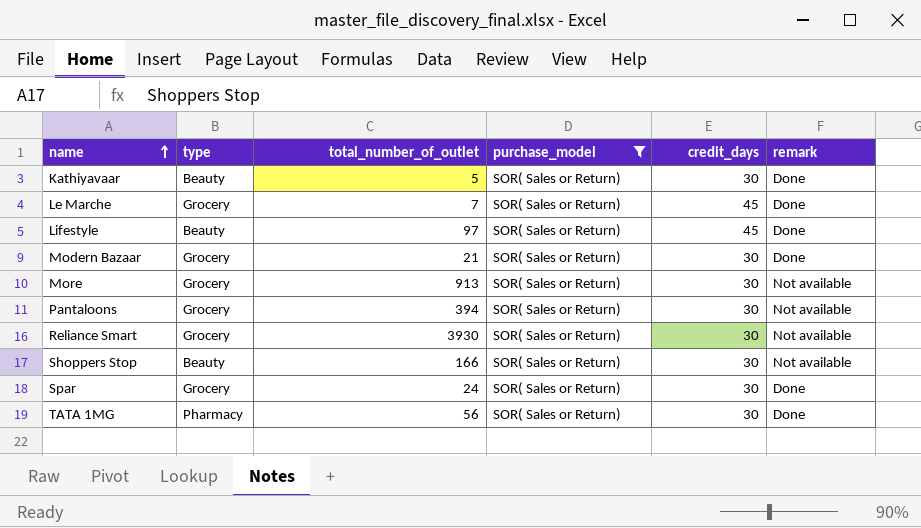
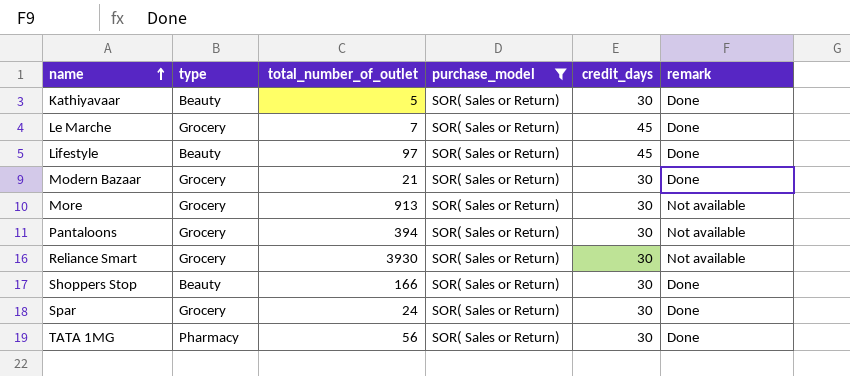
Shoppers Stop | remark: Not available -> Done

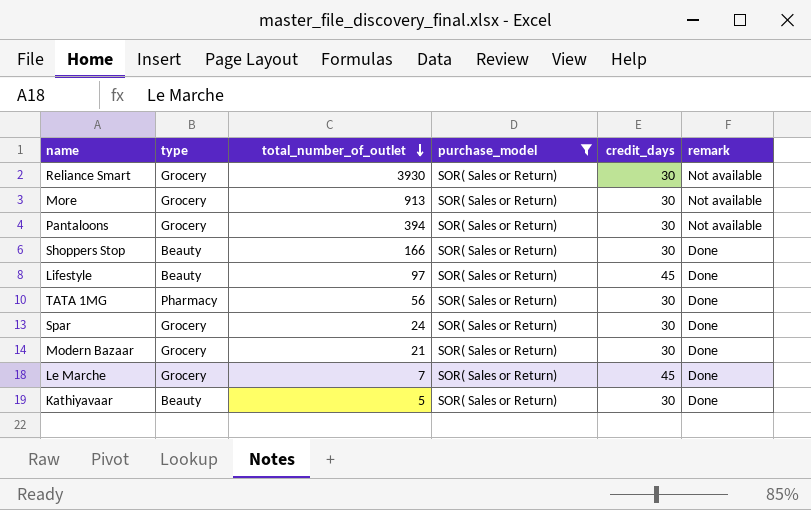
row order: name ascending -> total_number_of_outlet descending

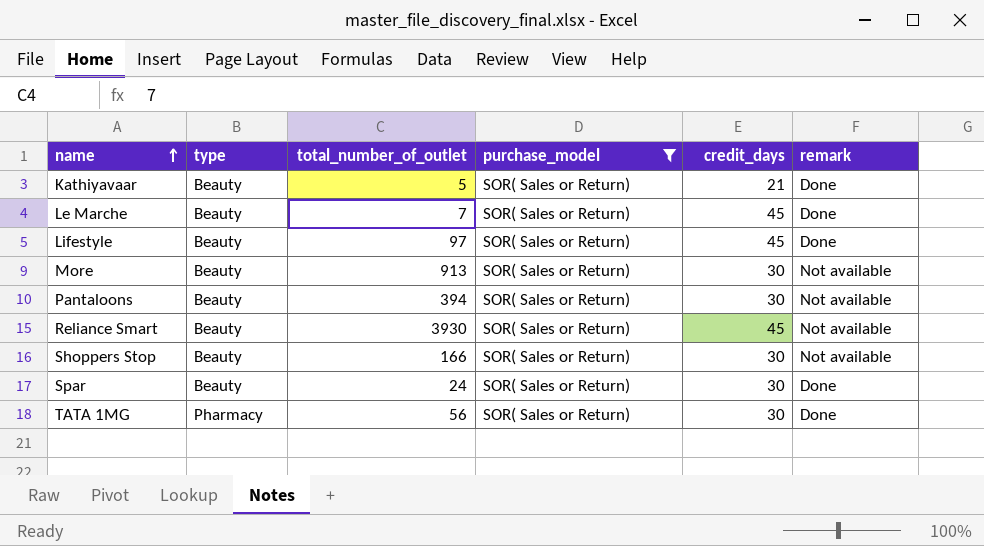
row order: total_number_of_outlet descending -> name ascending
row Modern Bazaar: Grocery | 21 | SOR( Sales or Return) | 30 | Done -> none
Kathiyavaar | credit_days: 30 -> 21
Le Marche | type: Grocery -> Beauty
More | type: Grocery -> Beauty
Pantaloons | type: Grocery -> Beauty
Reliance Smart | type: Grocery -> Beauty
Reliance Smart | credit_days: 30 -> 45
Shoppers Stop | remark: Done -> Not available
Spar | type: Grocery -> Beauty

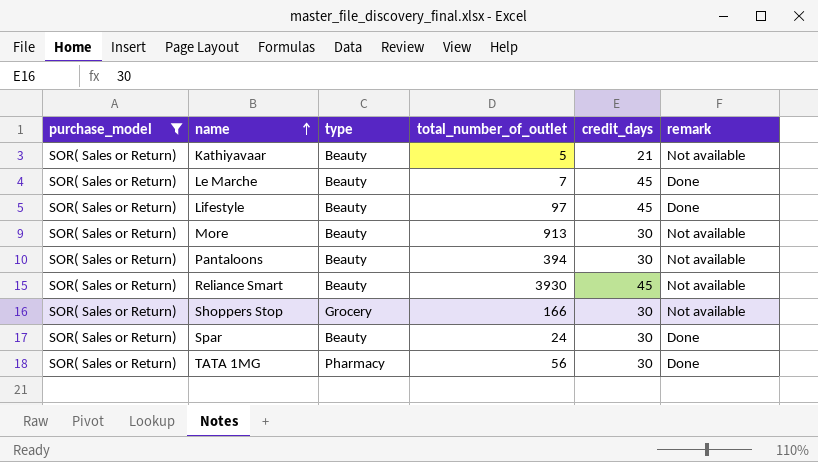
column purchase_model | position: 4 -> 1
Kathiyavaar | remark: Done -> Not available
Shoppers Stop | type: Beauty -> Grocery

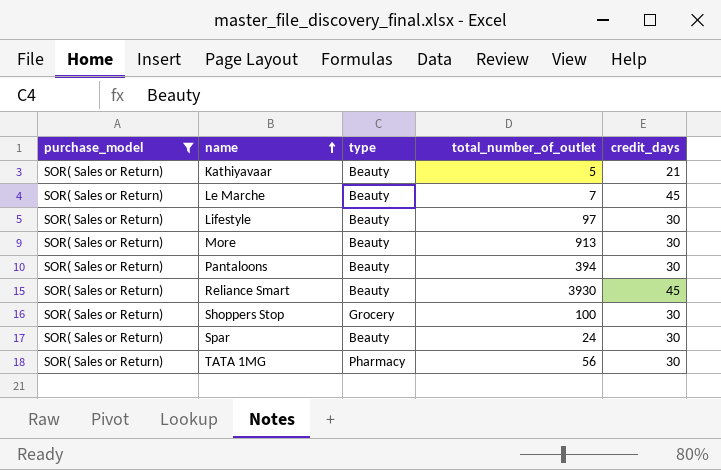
column remark | position: 6 -> none
Lifestyle | credit_days: 45 -> 30
Shoppers Stop | total_number_of_outlet: 166 -> 100

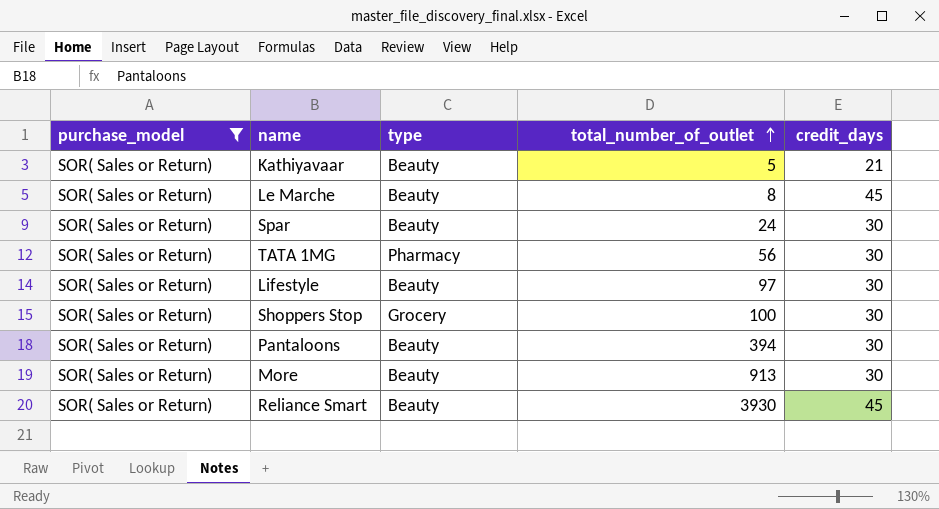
row order: name ascending -> total_number_of_outlet ascending
Le Marche | total_number_of_outlet: 7 -> 8

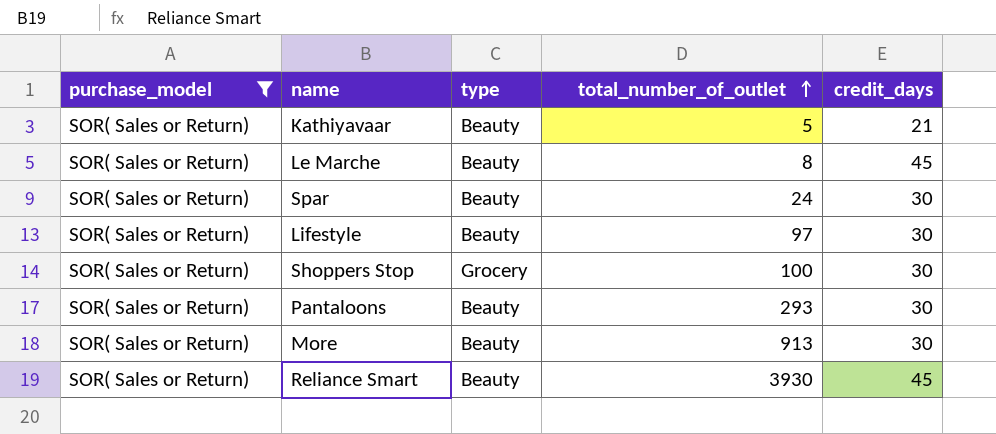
row TATA 1MG: SOR( Sales or Return) | Pharmacy | 56 | 30 -> none
Pantaloons | total_number_of_outlet: 394 -> 293

